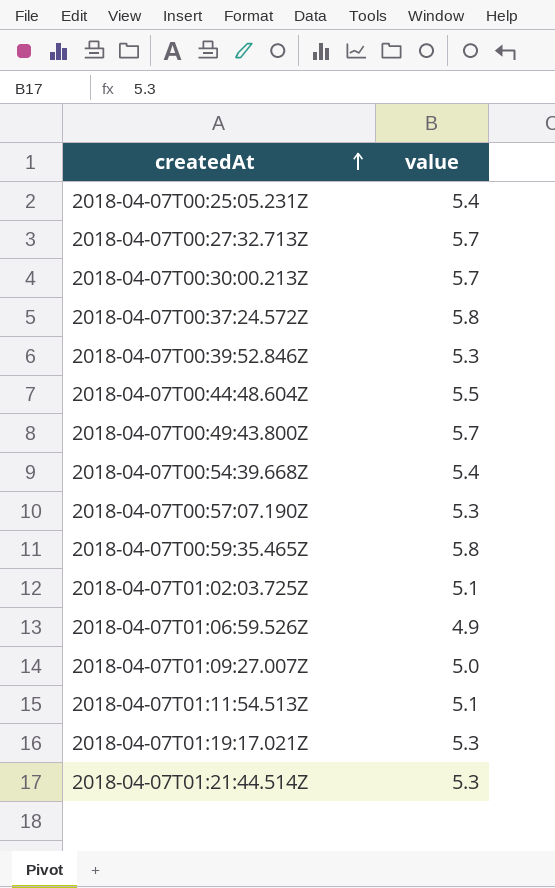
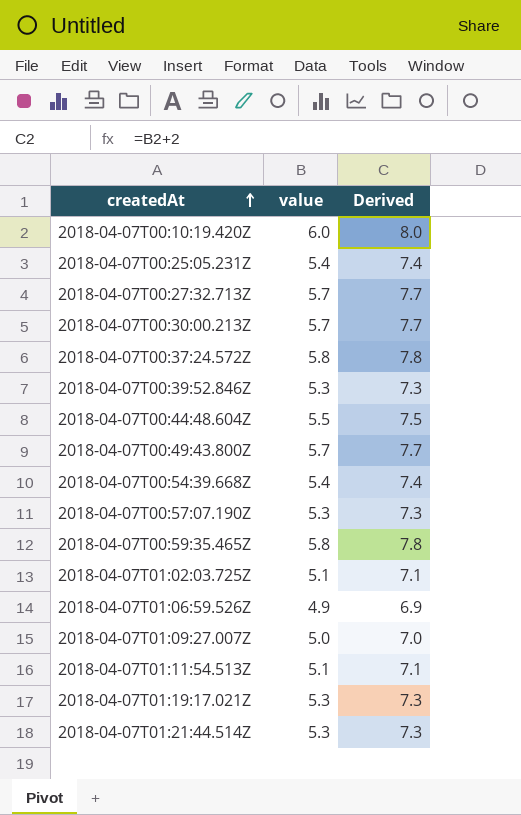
column Derived | formula: none -> [value] + 2
row 2018-04-07T00:10:19.420Z: none -> 6.0 | 8.0

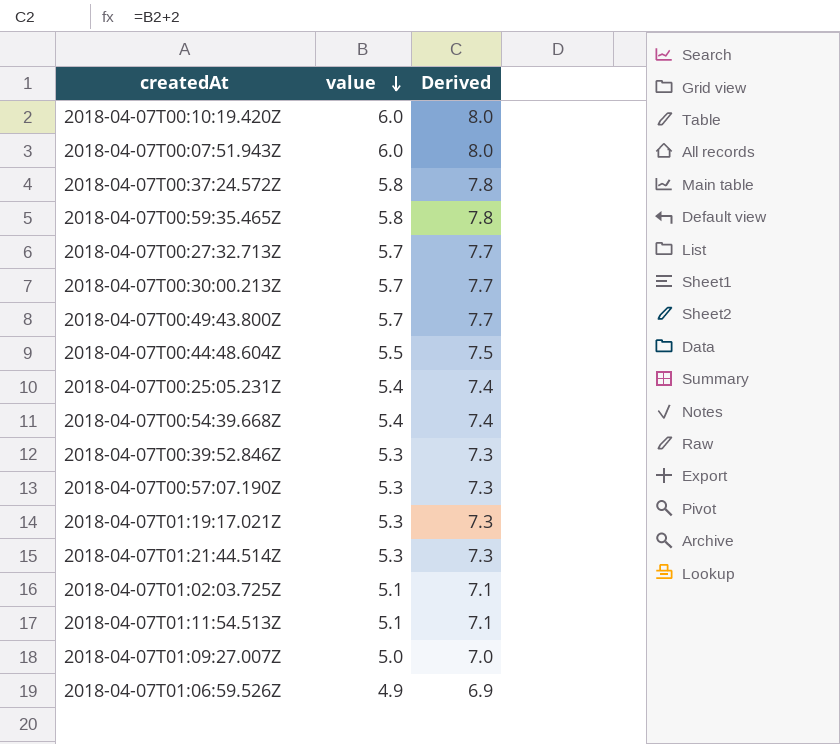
row order: createdAt ascending -> value descending
row 2018-04-07T00:07:51.943Z: none -> 6.0 | 8.0

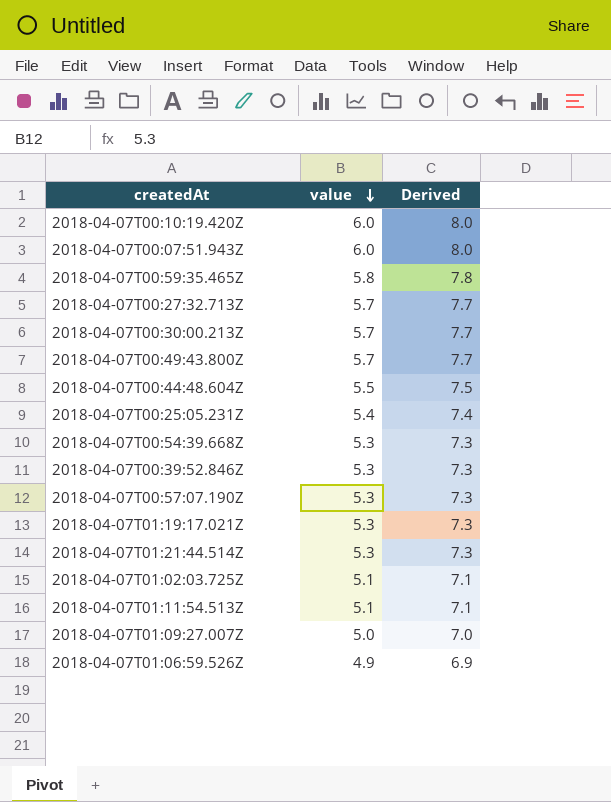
row 2018-04-07T00:37:24.572Z: 5.8 | 7.8 -> none
2018-04-07T00:54:39.668Z | value: 5.4 -> 5.3
2018-04-07T00:54:39.668Z | Derived: 7.4 -> 7.3

